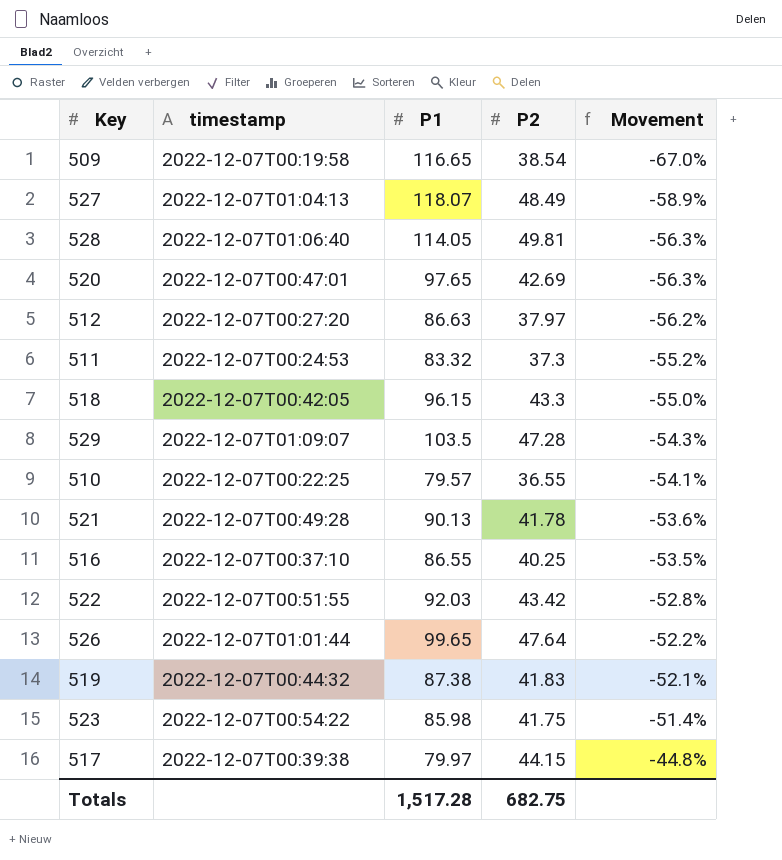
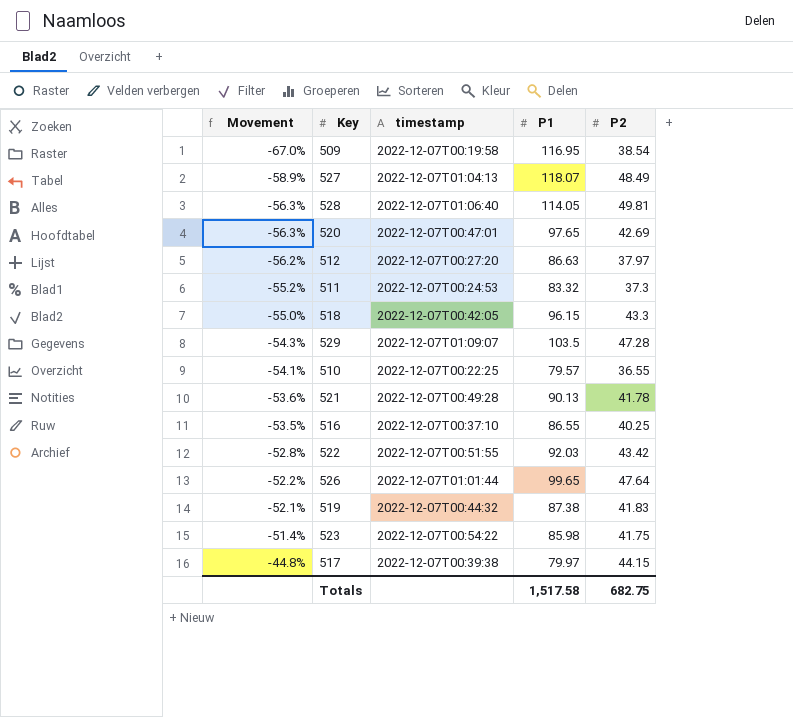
column Movement | position: 5 -> 1
509 | P1: 116.65 -> 116.95
Totals | P1: 1,517.28 -> 1,517.58

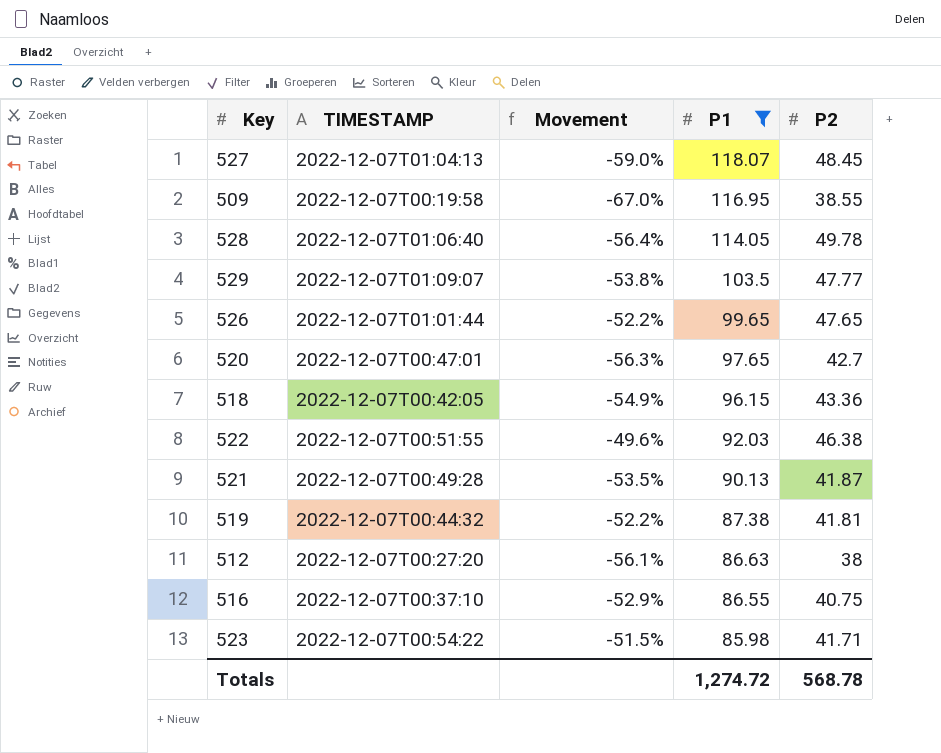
filter: none -> P1 >= 85.98
row order: Movement ascending -> P1 descending
column name: timestamp -> TIMESTAMP
column Movement | position: 1 -> 3
527 | Movement: -58.9% -> -59.0%
527 | P2: 48.49 -> 48.45
509 | P2: 38.54 -> 38.55
528 | Movement: -56.3% -> -56.4%
528 | P2: 49.81 -> 49.78
529 | Movement: -54.3% -> -53.8%
529 | P2: 47.28 -> 47.77
526 | P2: 47.64 -> 47.65
520 | P2: 42.69 -> 42.7
518 | Movement: -55.0% -> -54.9%
518 | P2: 43.3 -> 43.36
522 | Movement: -52.8% -> -49.6%
522 | P2: 43.42 -> 46.38
521 | Movement: -53.6% -> -53.5%
521 | P2: 41.78 -> 41.87
519 | Movement: -52.1% -> -52.2%
519 | P2: 41.83 -> 41.81
512 | Movement: -56.2% -> -56.1%
512 | P2: 37.97 -> 38
516 | Movement: -53.5% -> -52.9%
516 | P2: 40.25 -> 40.75
523 | Movement: -51.4% -> -51.5%
523 | P2: 41.75 -> 41.71
Totals | P1: 1,517.58 -> 1,274.72
Totals | P2: 682.75 -> 568.78

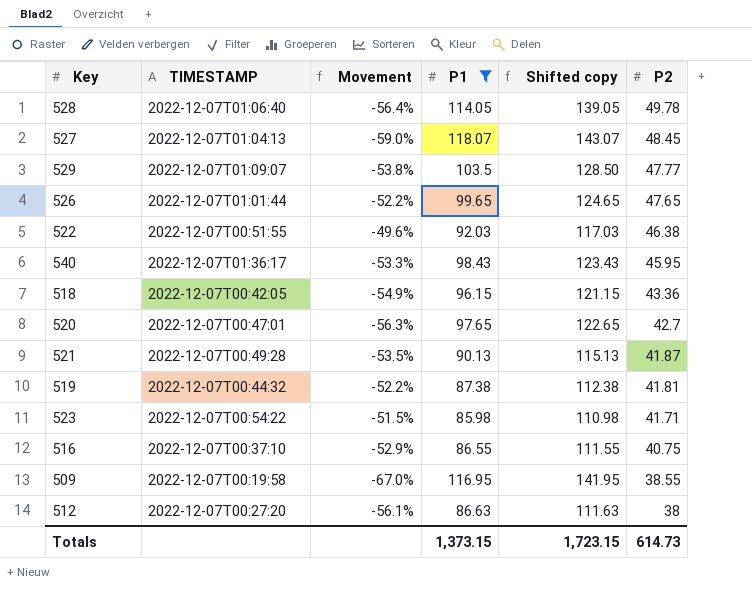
row order: P1 descending -> P2 descending
column Shifted copy | formula: none -> [P1] + 25
row 540: none -> 2022-12-07T01:36:17 | -53.3% | 98.43 | 123.43 | 45.95
Totals | P1: 1,274.72 -> 1,373.15
Totals | P2: 568.78 -> 614.73

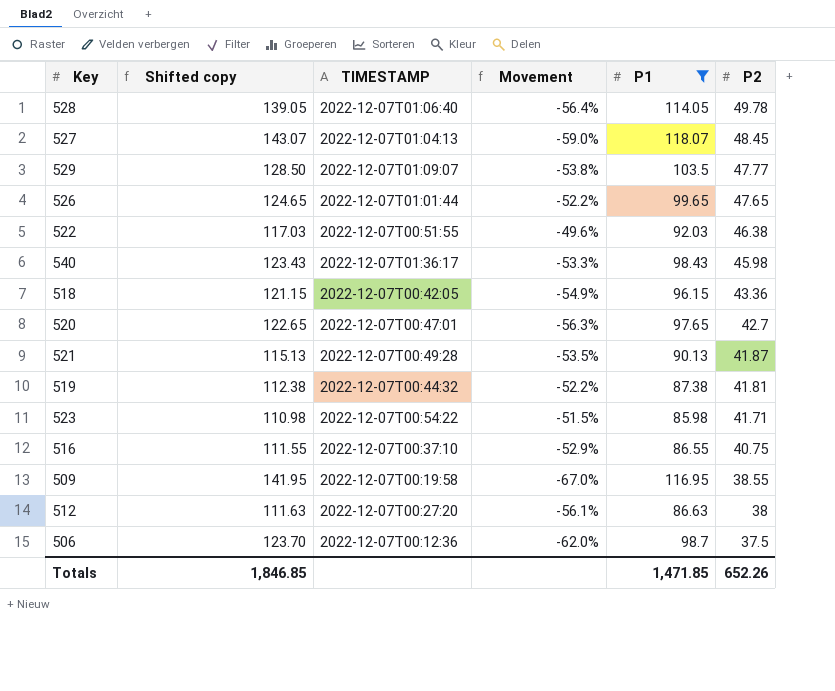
column Shifted copy | position: 5 -> 2
540 | P2: 45.95 -> 45.98
row 506: none -> 123.70 | 2022-12-07T00:12:36 | -62.0% | 98.7 | 37.5
Totals | Shifted copy: 1,723.15 -> 1,846.85
Totals | P1: 1,373.15 -> 1,471.85
Totals | P2: 614.73 -> 652.26

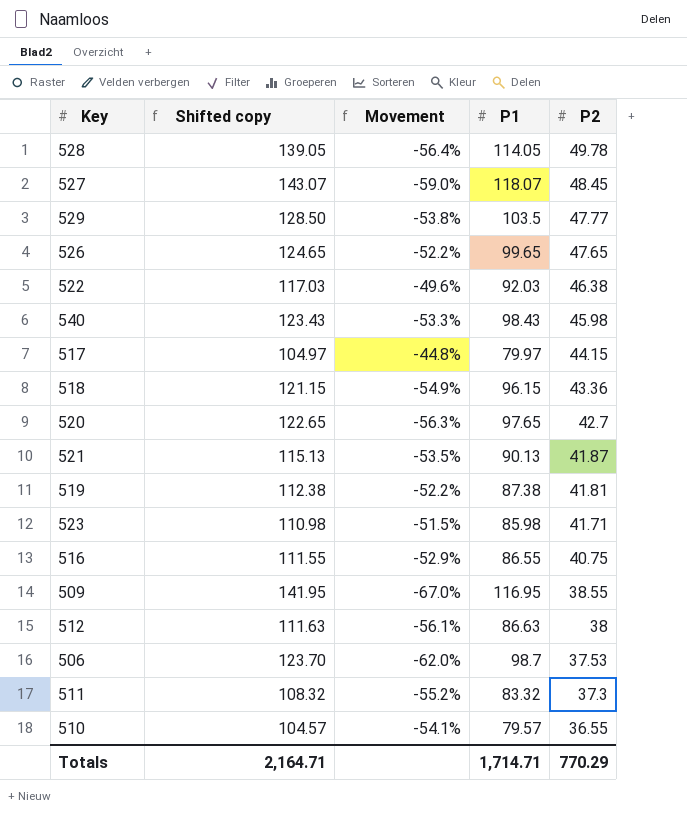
filter: P1 >= 85.98 -> none
column TIMESTAMP | position: 3 -> none
506 | P2: 37.5 -> 37.53
Totals | Shifted copy: 1,846.85 -> 2,164.71
Totals | P1: 1,471.85 -> 1,714.71
Totals | P2: 652.26 -> 770.29

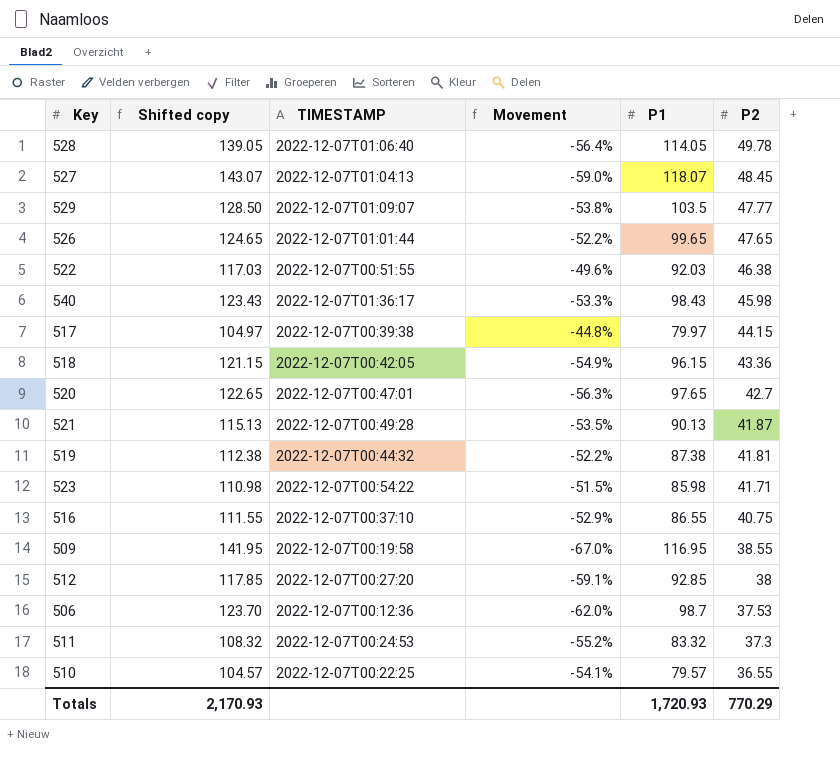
column TIMESTAMP | position: none -> 3
512 | Shifted copy: 111.63 -> 117.85
512 | Movement: -56.1% -> -59.1%
512 | P1: 86.63 -> 92.85
Totals | Shifted copy: 2,164.71 -> 2,170.93
Totals | P1: 1,714.71 -> 1,720.93

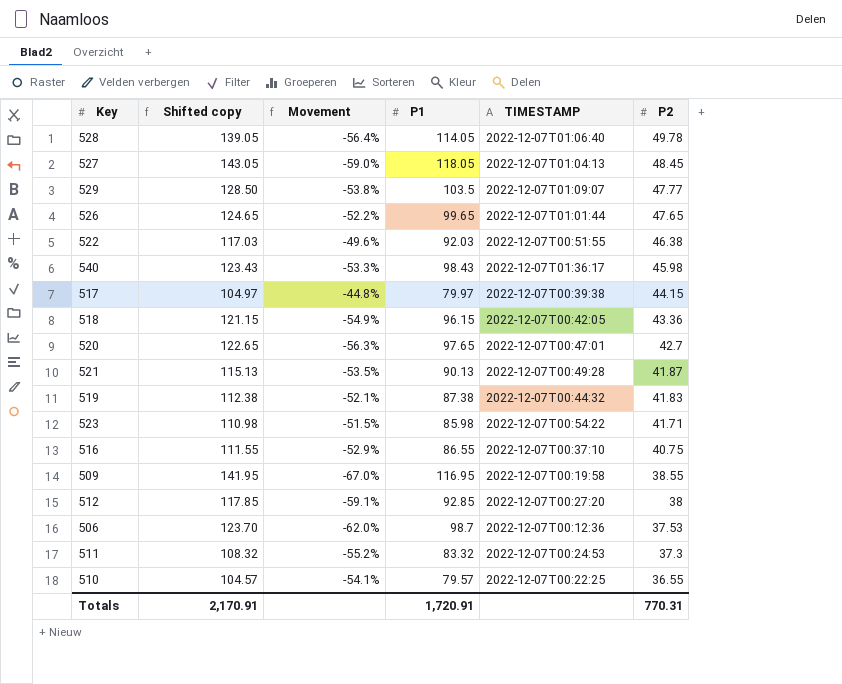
column TIMESTAMP | position: 3 -> 5
527 | Shifted copy: 143.07 -> 143.05
527 | P1: 118.07 -> 118.05
519 | Movement: -52.2% -> -52.1%
519 | P2: 41.81 -> 41.83
Totals | Shifted copy: 2,170.93 -> 2,170.91
Totals | P1: 1,720.93 -> 1,720.91
Totals | P2: 770.29 -> 770.31

